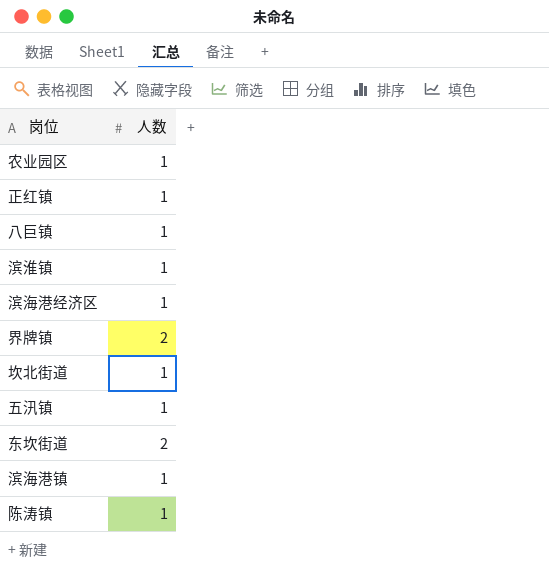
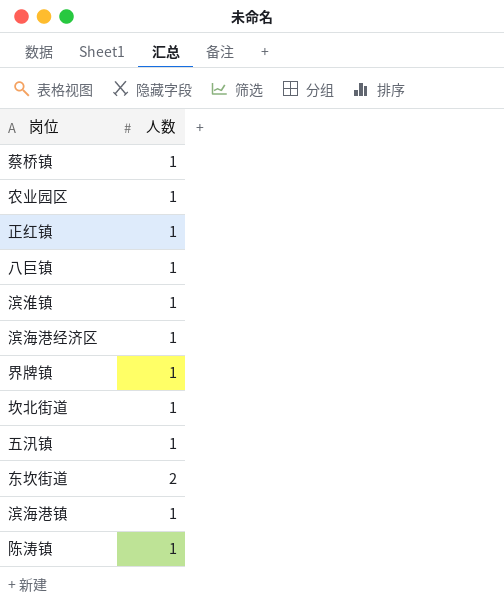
row 蔡桥镇: none -> 1
界牌镇 | 人数: 2 -> 1

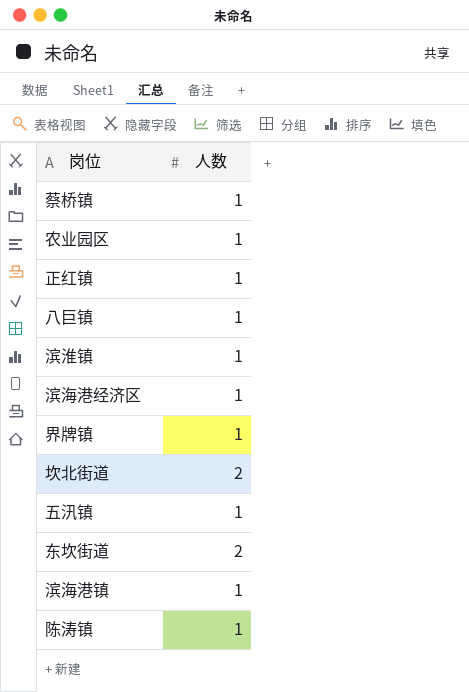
坎北街道 | 人数: 1 -> 2

